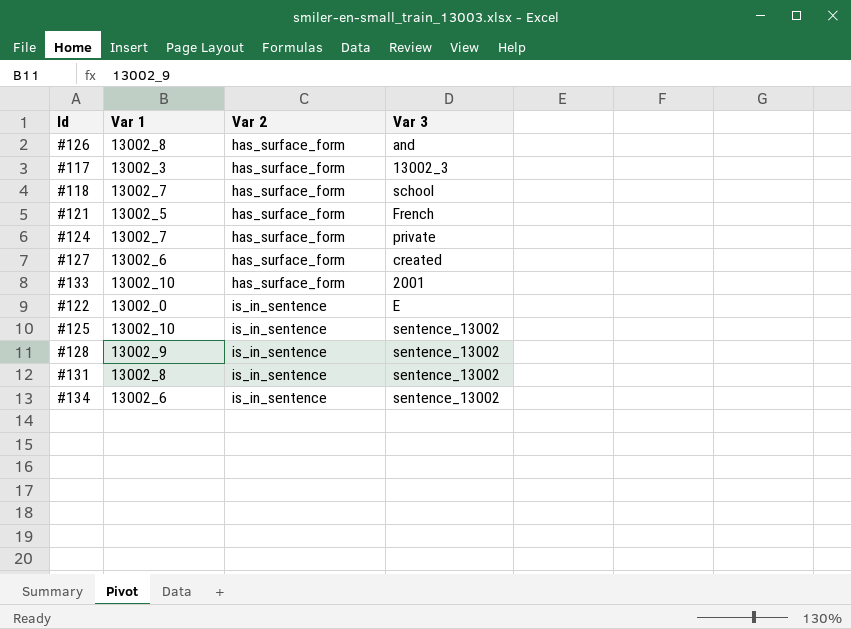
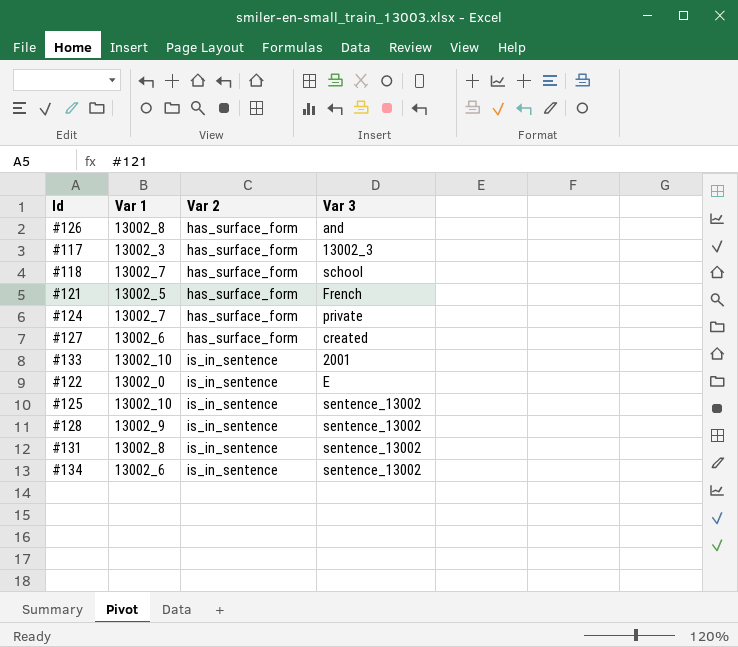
#133 | Var 2: has_surface_form -> is_in_sentence

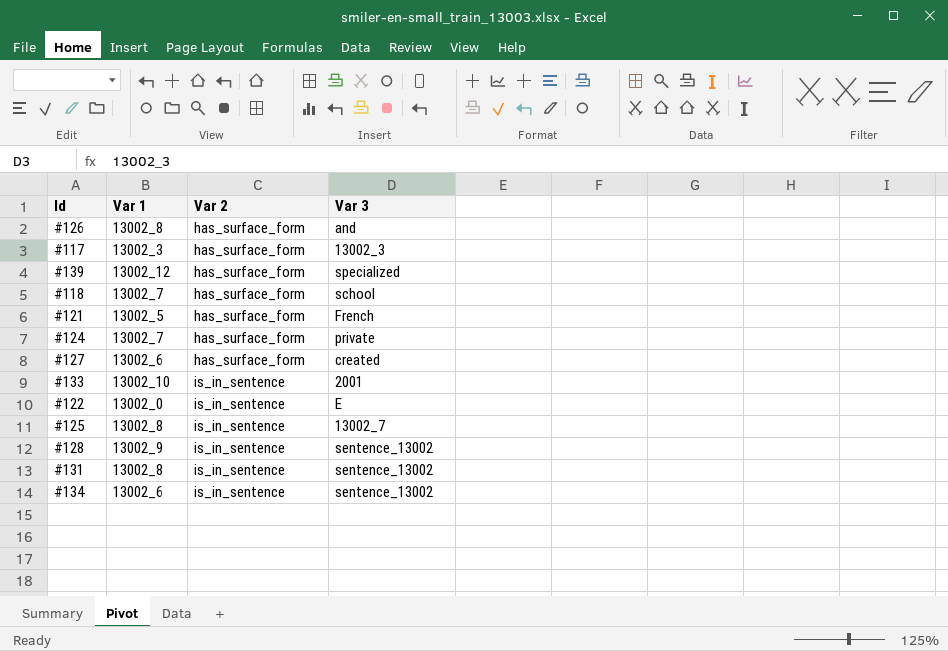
row #139: none -> 13002_12 | has_surface_form | specialized
#125 | Var 1: 13002_10 -> 13002_8
#125 | Var 3: sentence_13002 -> 13002_7

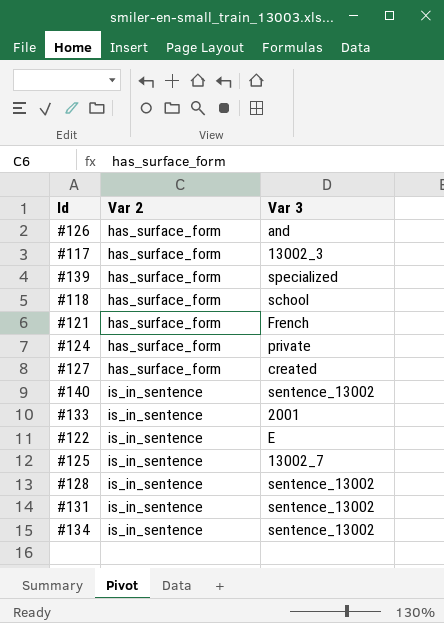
column Var 1 | position: 2 -> none
row #140: none -> is_in_sentence | sentence_13002

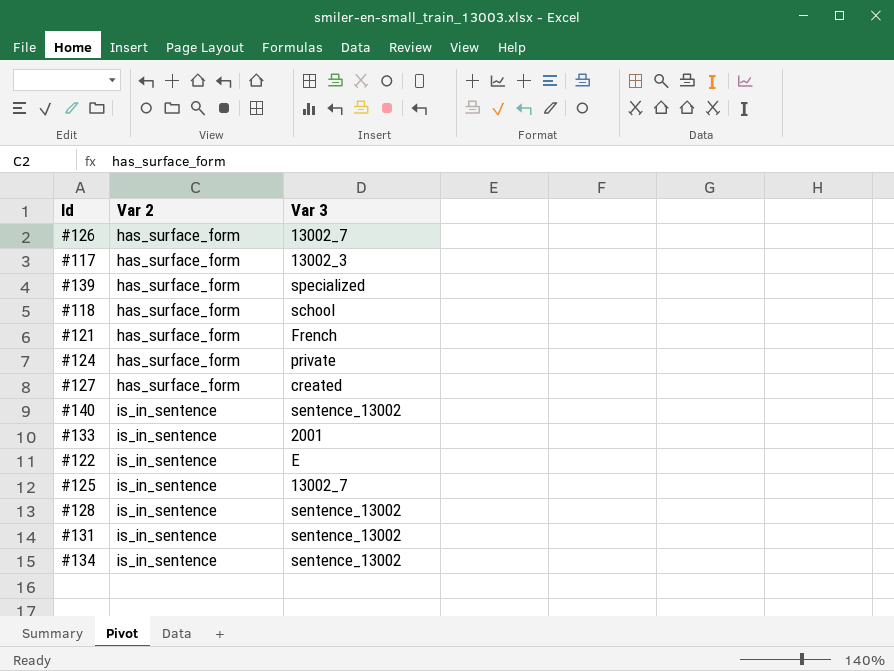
#126 | Var 3: and -> 13002_7

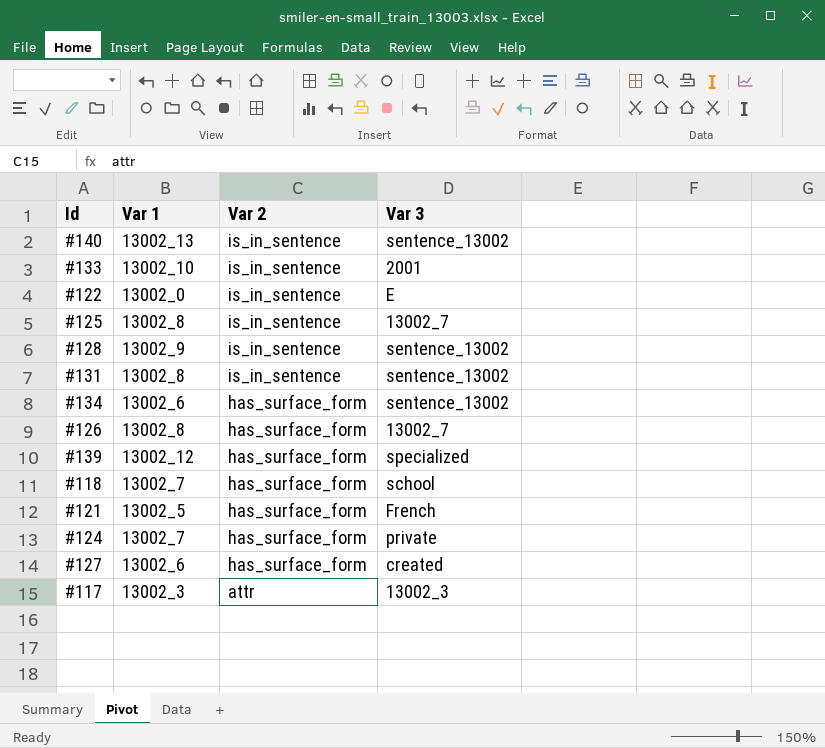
row order: Var 2 ascending -> Var 2 descending
column Var 1 | position: none -> 2
#134 | Var 2: is_in_sentence -> has_surface_form
#117 | Var 2: has_surface_form -> attr

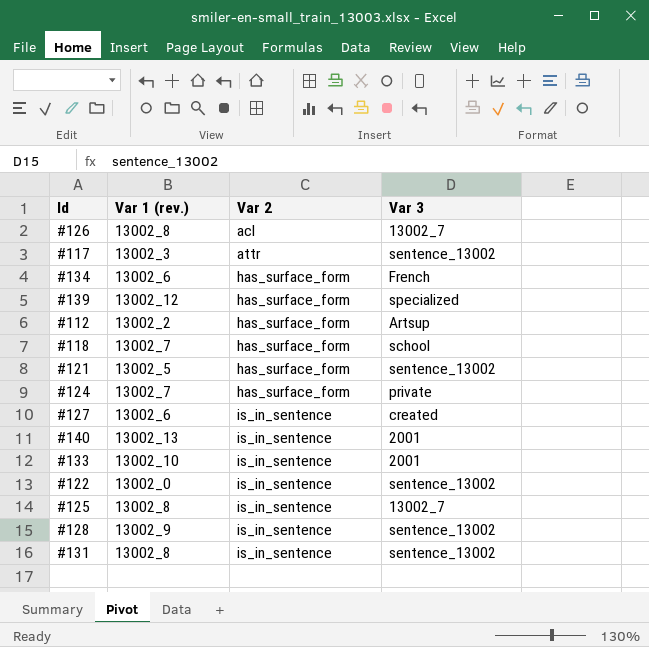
row order: Var 2 descending -> Var 2 ascending
column name: Var 1 -> Var 1 (rev.)
#126 | Var 2: has_surface_form -> acl
#117 | Var 3: 13002_3 -> sentence_13002
#134 | Var 3: sentence_13002 -> French
row #112: none -> 13002_2 | has_surface_form | Artsup
#121 | Var 3: French -> sentence_13002
#127 | Var 2: has_surface_form -> is_in_sentence
#140 | Var 3: sentence_13002 -> 2001
#122 | Var 3: E -> sentence_13002

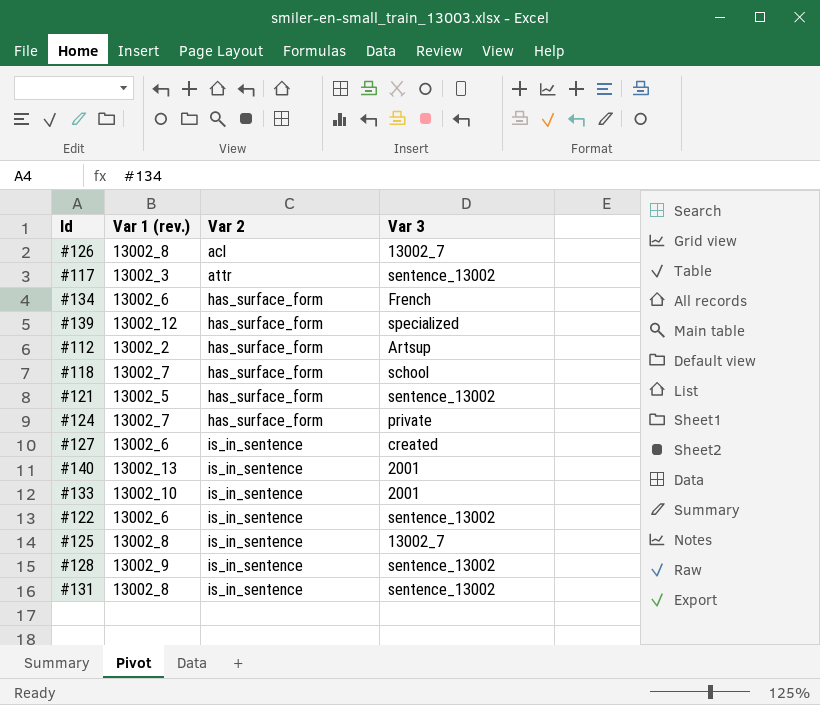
#122 | Var 1 (rev.): 13002_0 -> 13002_6

